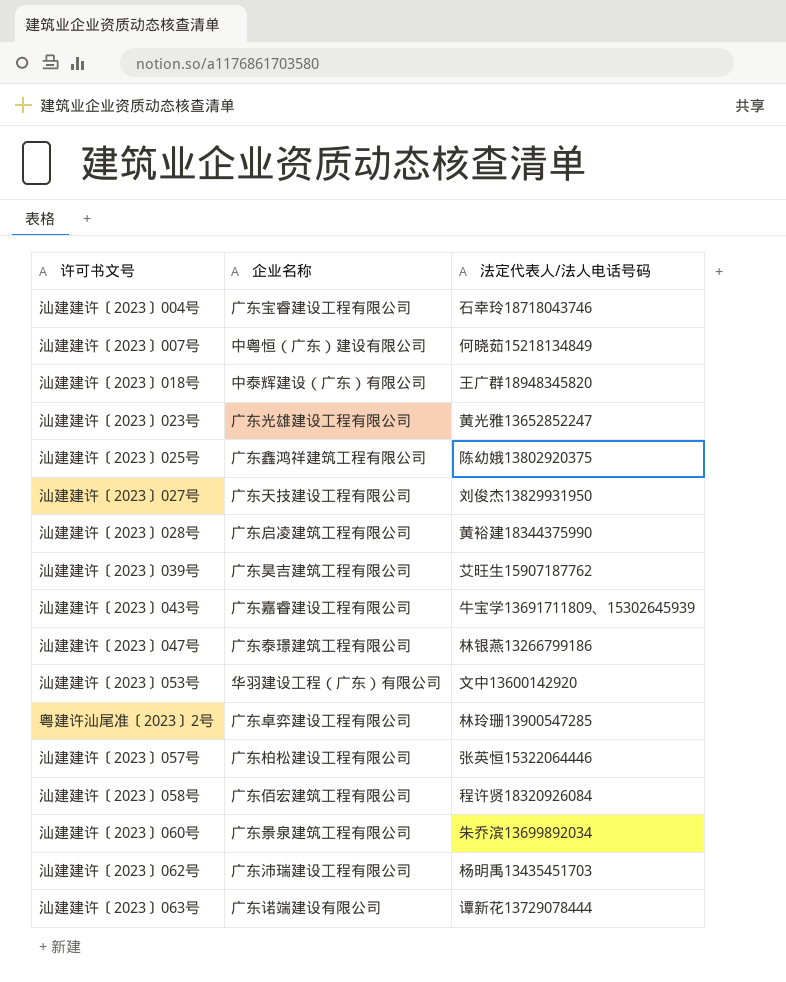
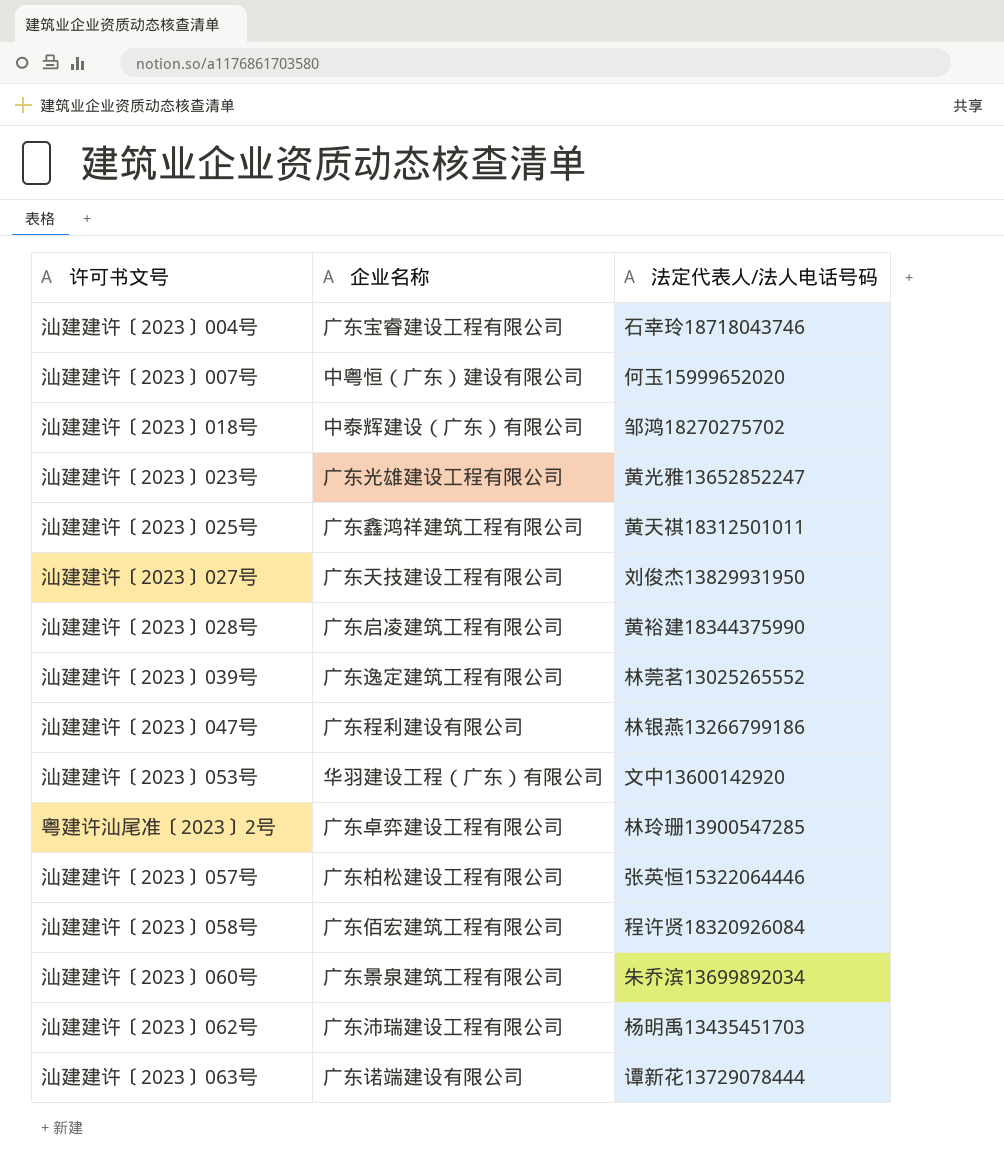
row 汕建建许〔2023〕043号: 广东嘉睿建设工程有限公司 | 牛宝学13691711809、15302645939 -> none
汕建建许〔2023〕007号 | 法定代表人/法人电话号码: 何晓茹15218134849 -> 何玉15999652020
汕建建许〔2023〕018号 | 法定代表人/法人电话号码: 王广群18948345820 -> 邹鸿18270275702
汕建建许〔2023〕025号 | 法定代表人/法人电话号码: 陈幼娥13802920375 -> 黄天祺18312501011
汕建建许〔2023〕039号 | 企业名称: 广东昊吉建筑工程有限公司 -> 广东逸定建筑工程有限公司
汕建建许〔2023〕039号 | 法定代表人/法人电话号码: 艾旺生15907187762 -> 林莞茗13025265552
汕建建许〔2023〕047号 | 企业名称: 广东泰璟建筑工程有限公司 -> 广东程利建设有限公司

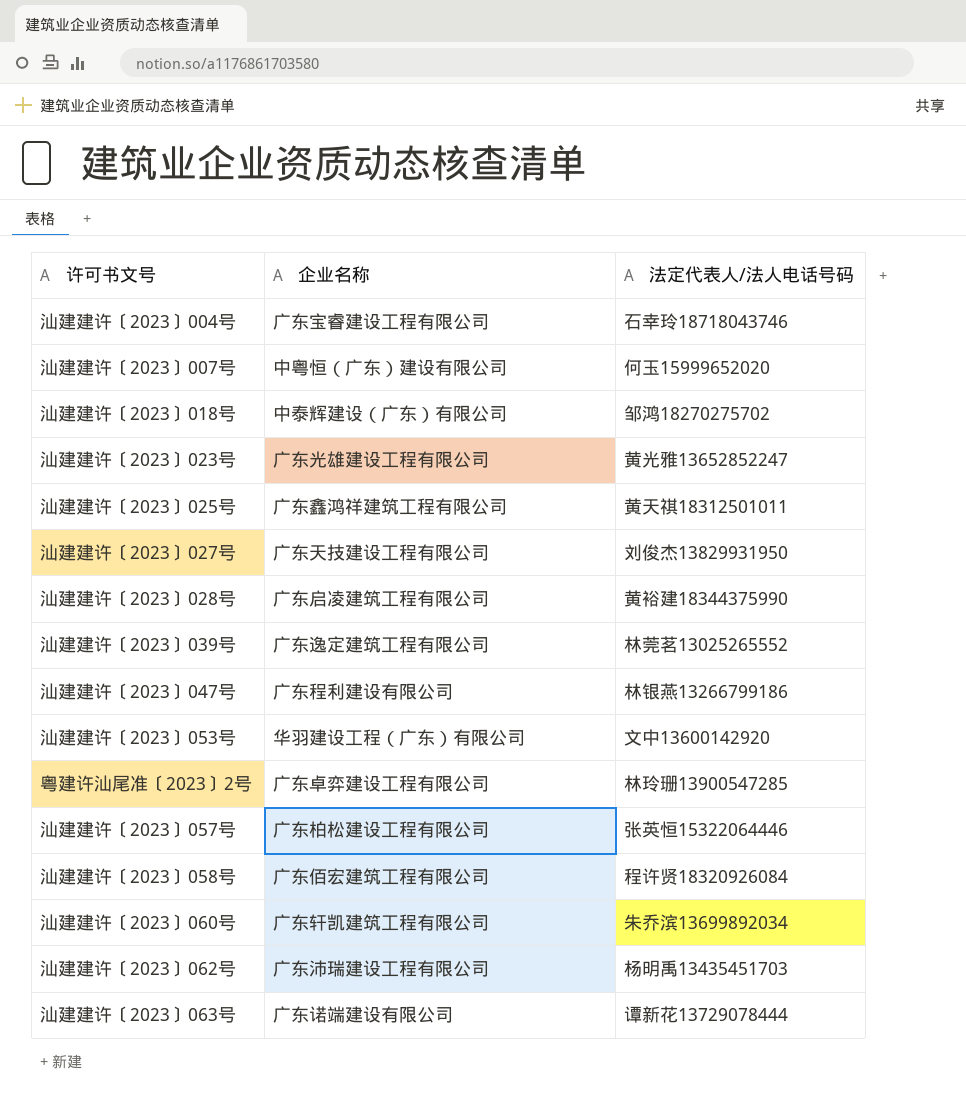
汕建建许〔2023〕060号 | 企业名称: 广东景泉建筑工程有限公司 -> 广东轩凯建筑工程有限公司

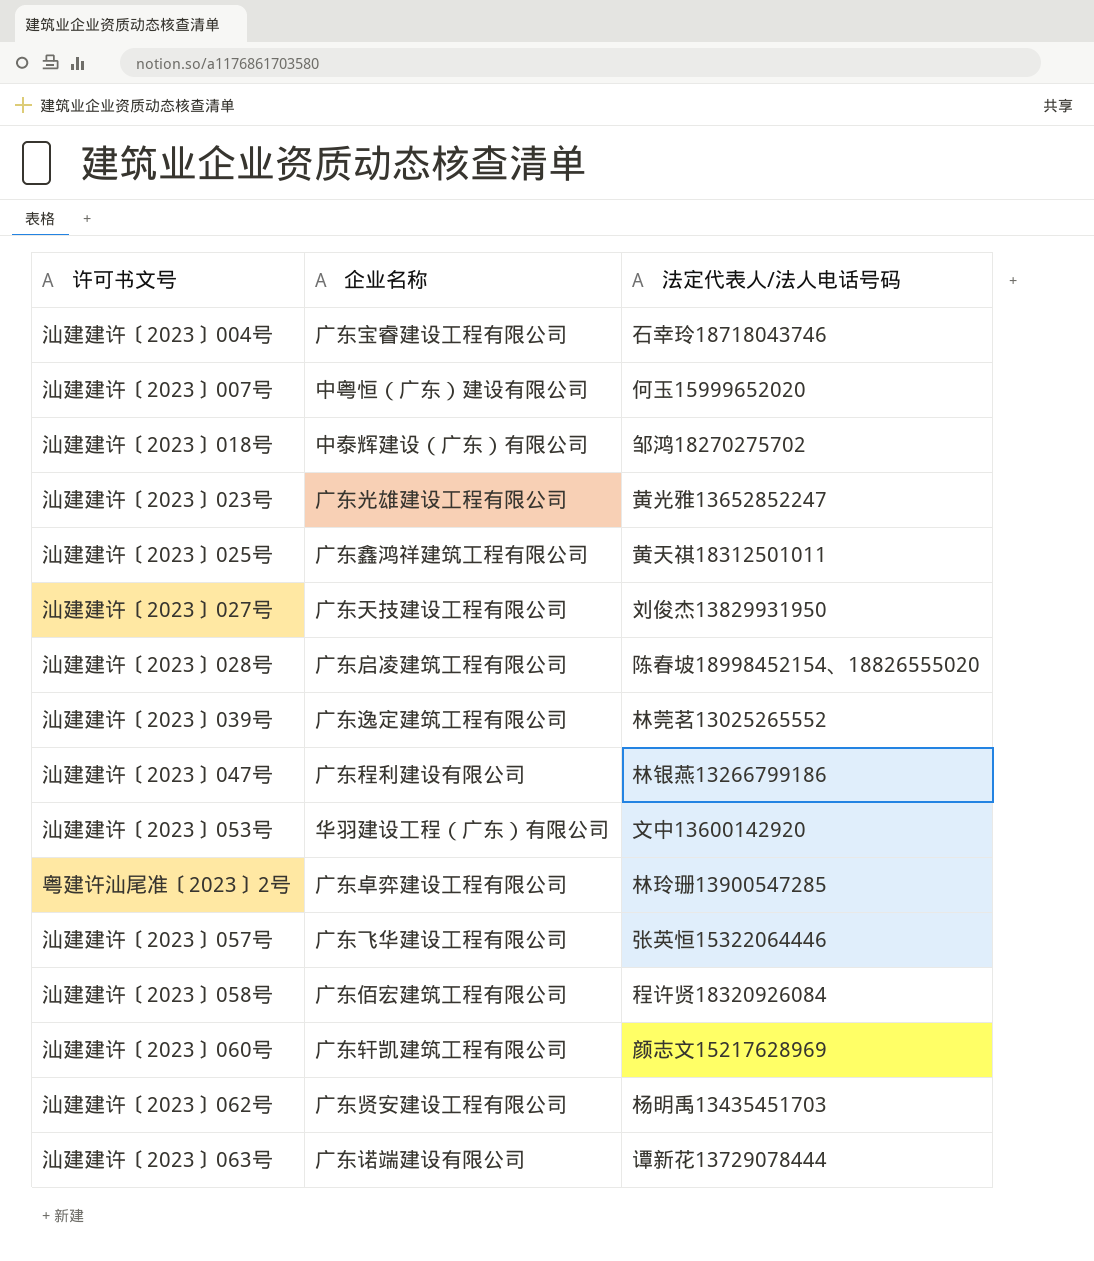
汕建建许〔2023〕028号 | 法定代表人/法人电话号码: 黄裕建18344375990 -> 陈春坡18998452154、18826555020
汕建建许〔2023〕057号 | 企业名称: 广东柏松建设工程有限公司 -> 广东飞华建设工程有限公司
汕建建许〔2023〕060号 | 法定代表人/法人电话号码: 朱乔滨13699892034 -> 颜志文15217628969
汕建建许〔2023〕062号 | 企业名称: 广东沛瑞建设工程有限公司 -> 广东贤安建设工程有限公司

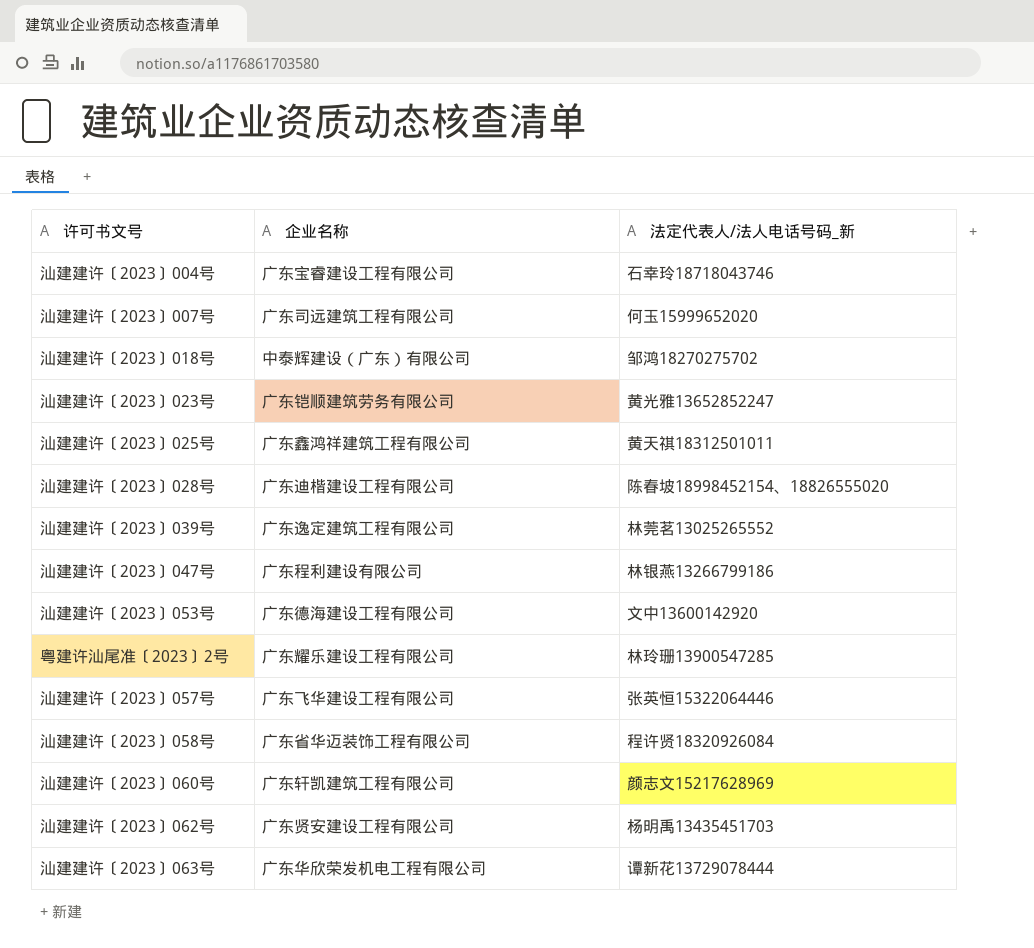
column name: 法定代表人/法人电话号码 -> 法定代表人/法人电话号码_新
row 汕建建许〔2023〕027号: 广东天技建设工程有限公司 | 刘俊杰13829931950 -> none
汕建建许〔2023〕007号 | 企业名称: 中粤恒（广东）建设有限公司 -> 广东司远建筑工程有限公司
汕建建许〔2023〕023号 | 企业名称: 广东光雄建设工程有限公司 -> 广东铠顺建筑劳务有限公司
汕建建许〔2023〕028号 | 企业名称: 广东启凌建筑工程有限公司 -> 广东迪楷建设工程有限公司
汕建建许〔2023〕053号 | 企业名称: 华羽建设工程（广东）有限公司 -> 广东德海建设工程有限公司
粤建许汕尾准〔2023〕2号 | 企业名称: 广东卓弈建设工程有限公司 -> 广东耀乐建设工程有限公司
汕建建许〔2023〕058号 | 企业名称: 广东佰宏建筑工程有限公司 -> 广东省华迈装饰工程有限公司
汕建建许〔2023〕063号 | 企业名称: 广东诺端建设有限公司 -> 广东华欣荣发机电工程有限公司

